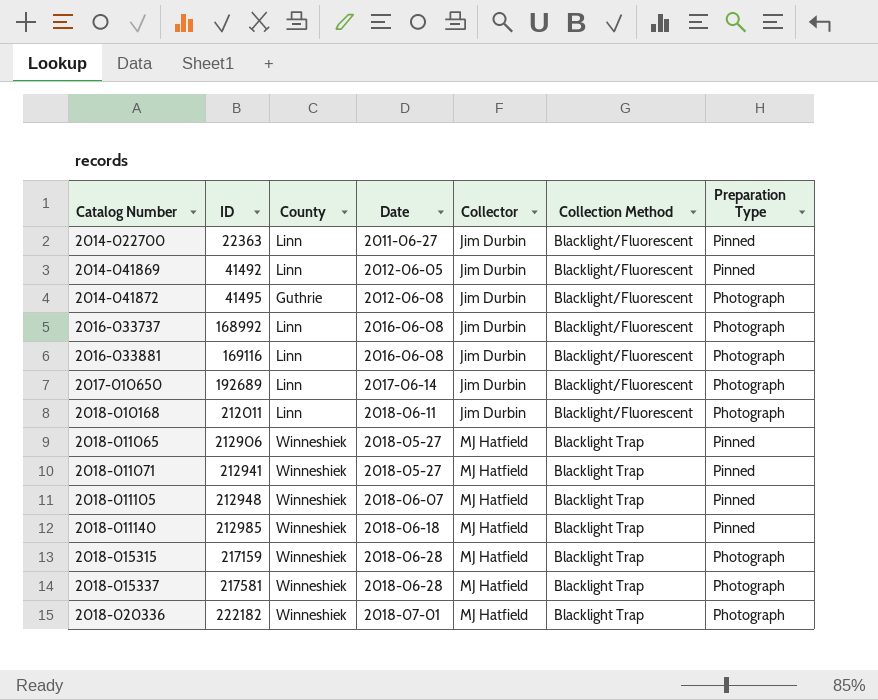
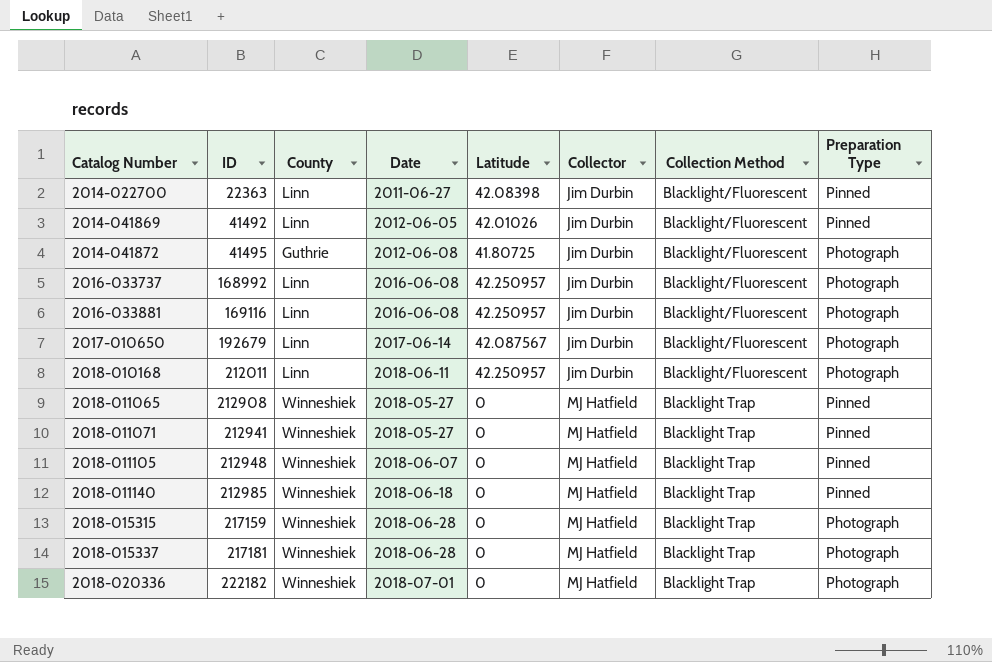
column Latitude | position: none -> 5
2017-010650 | ID: 192689 -> 192679
2018-011065 | ID: 212906 -> 212908
2018-015337 | ID: 217581 -> 217181

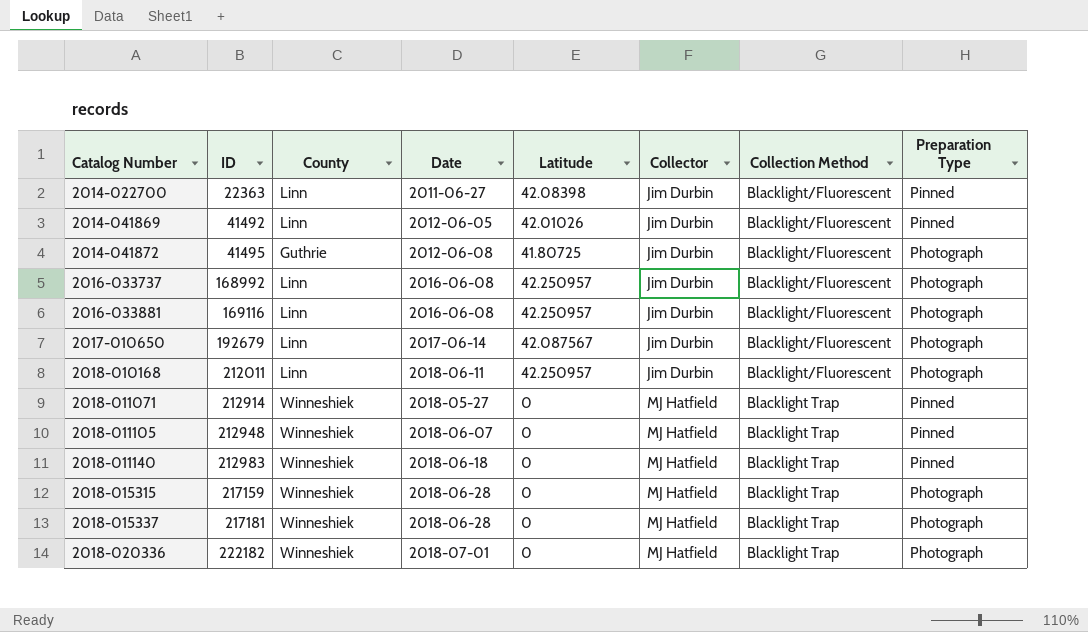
row 2018-011065: 212908 | Winneshiek | 2018-05-27 | 0 | MJ Hatfield | Blacklight Trap | Pinned -> none
2018-011071 | ID: 212941 -> 212914
2018-011140 | ID: 212985 -> 212983

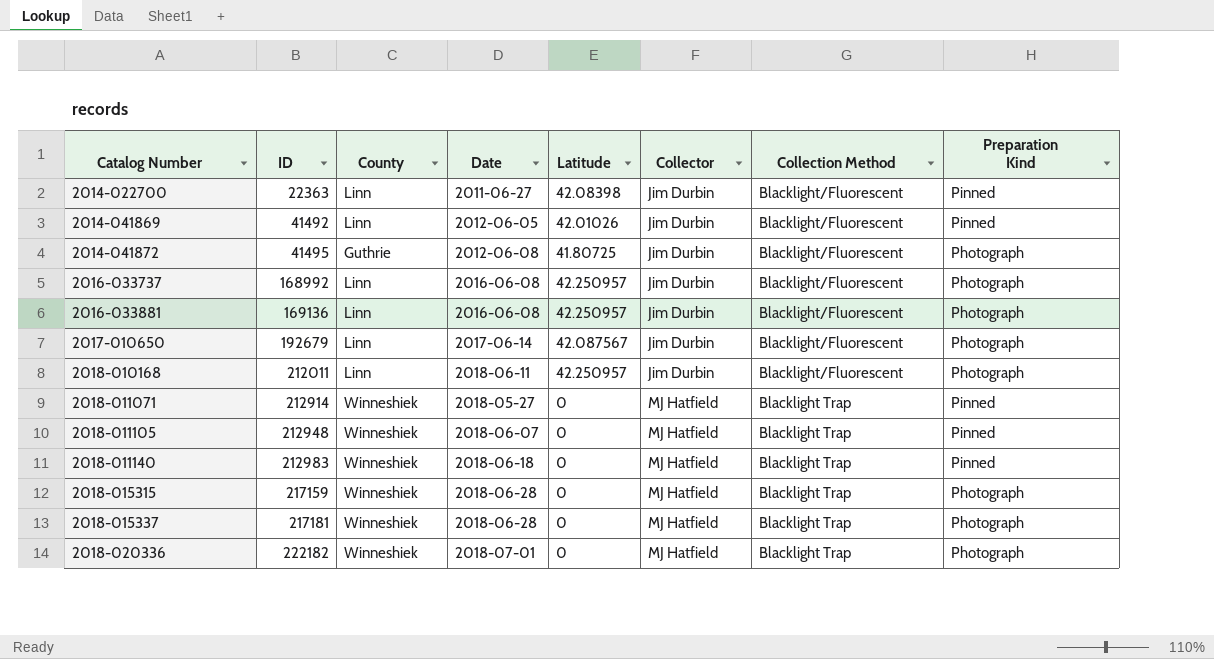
column name: Preparation Type -> Preparation Kind
2016-033881 | ID: 169116 -> 169136

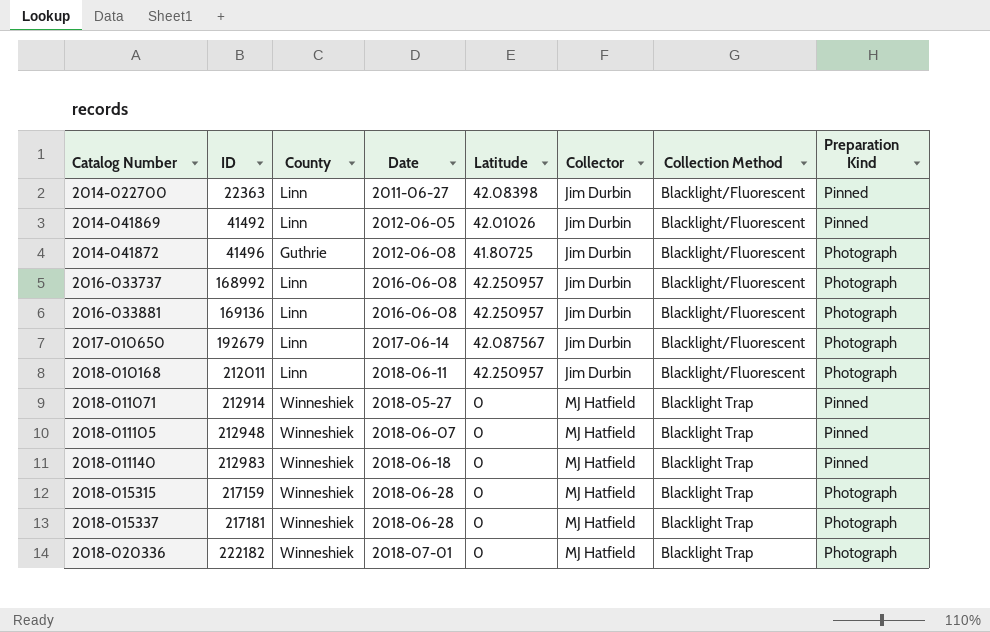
2014-041872 | ID: 41495 -> 41496

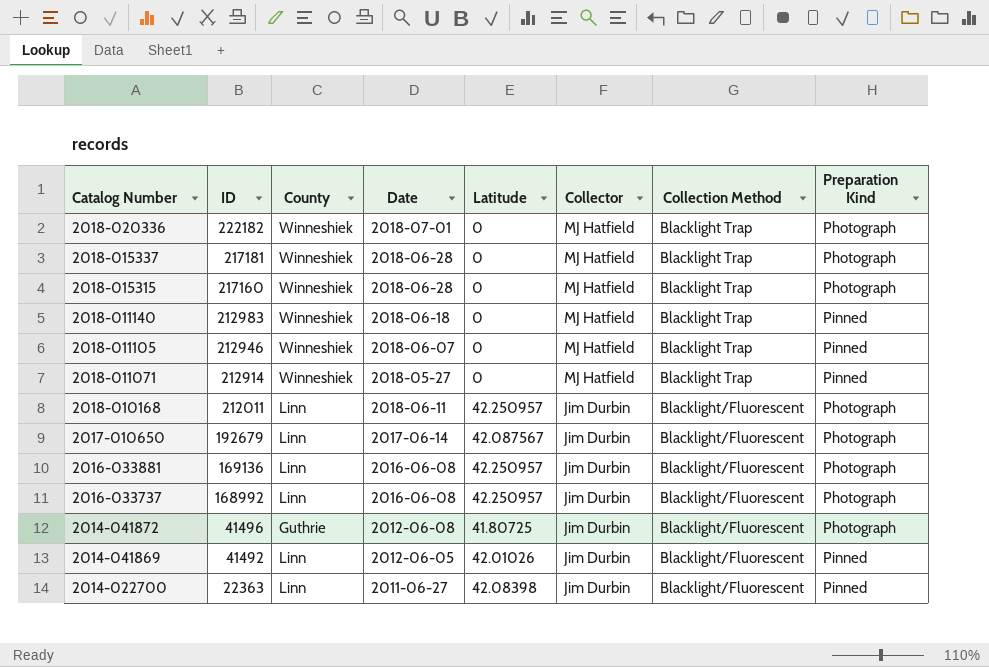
row order: Catalog Number ascending -> Catalog Number descending
2018-015315 | ID: 217159 -> 217160
2018-011105 | ID: 212948 -> 212946

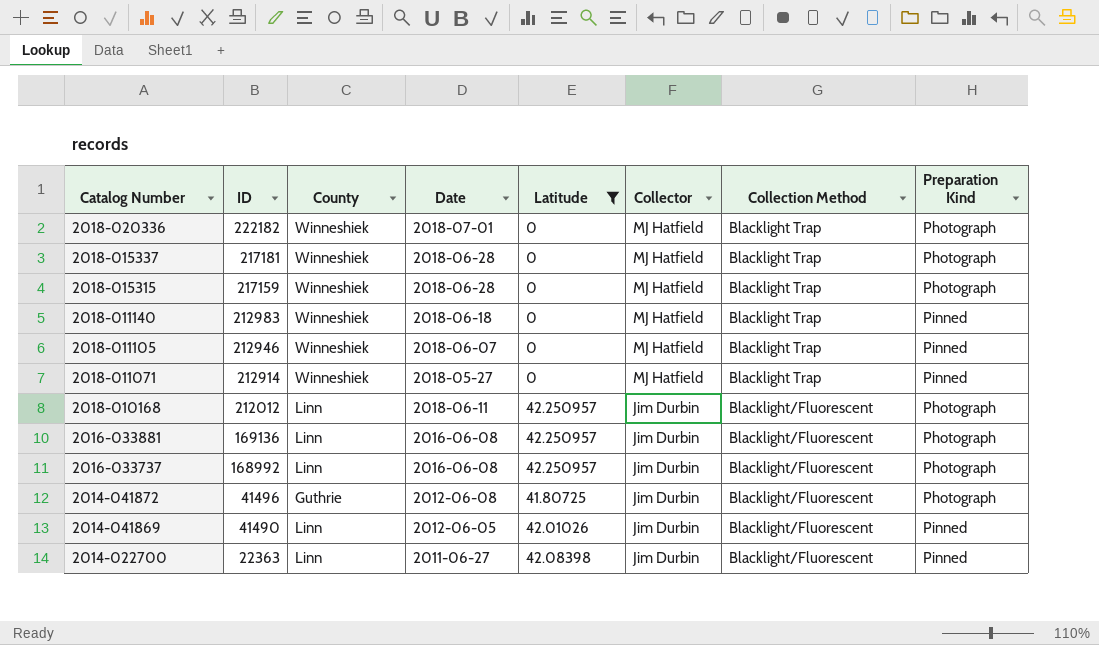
filter: none -> Latitude != 42.087567
2018-015315 | ID: 217160 -> 217159
2018-010168 | ID: 212011 -> 212012
2014-041869 | ID: 41492 -> 41490

